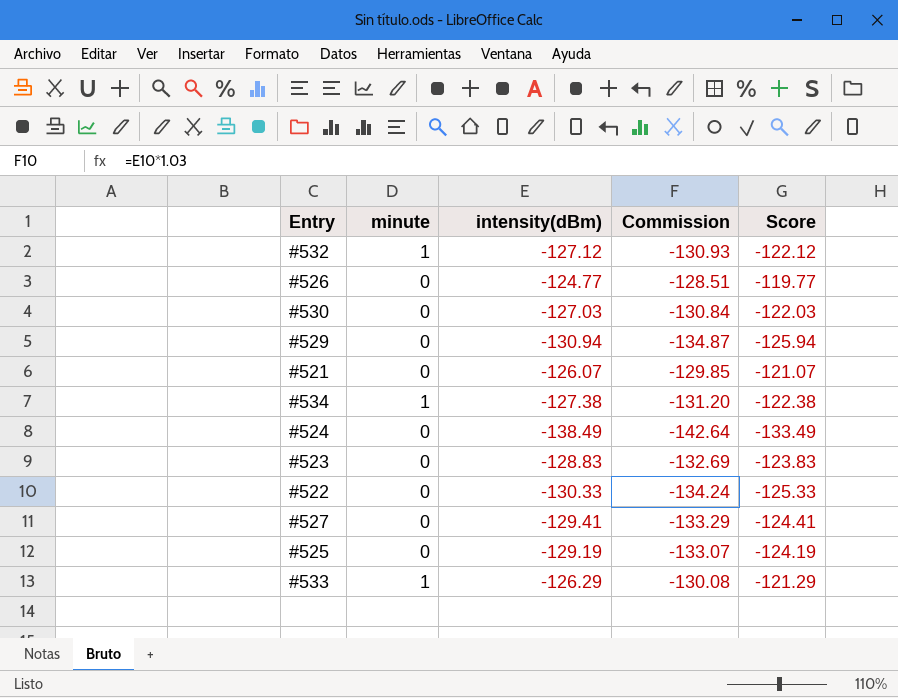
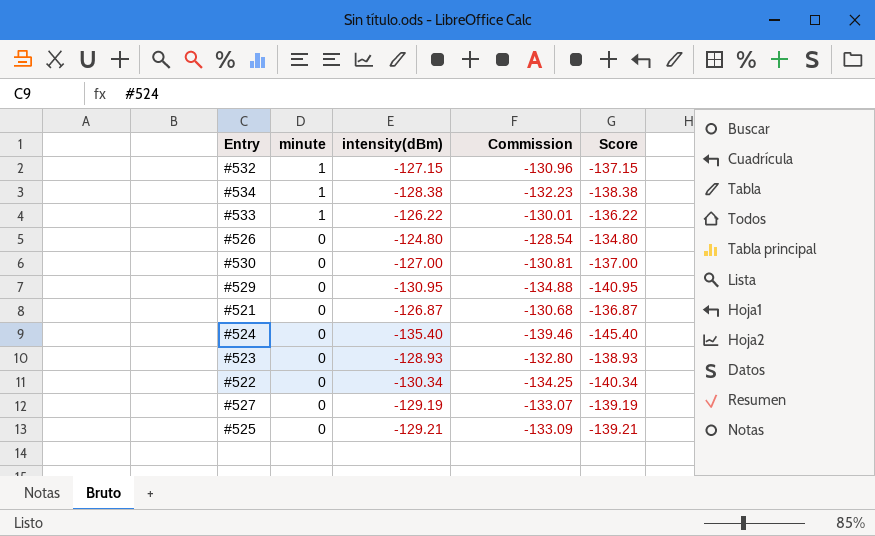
row order: none -> minute descending
column Score | formula: [intensity(dBm)] + 5 -> [intensity(dBm)] - 10
#532 | intensity(dBm): -127.12 -> -127.15
#532 | Commission: -130.93 -> -130.96
#534 | intensity(dBm): -127.38 -> -128.38
#534 | Commission: -131.20 -> -132.23
#533 | intensity(dBm): -126.29 -> -126.22
#533 | Commission: -130.08 -> -130.01
#526 | intensity(dBm): -124.77 -> -124.80
#526 | Commission: -128.51 -> -128.54
#530 | intensity(dBm): -127.03 -> -127.00
#530 | Commission: -130.84 -> -130.81
#529 | intensity(dBm): -130.94 -> -130.95
#529 | Commission: -134.87 -> -134.88
#521 | intensity(dBm): -126.07 -> -126.87
#521 | Commission: -129.85 -> -130.68
#524 | intensity(dBm): -138.49 -> -135.40
#524 | Commission: -142.64 -> -139.46
#523 | intensity(dBm): -128.83 -> -128.93
#523 | Commission: -132.69 -> -132.80
#522 | intensity(dBm): -130.33 -> -130.34
#522 | Commission: -134.24 -> -134.25
#527 | intensity(dBm): -129.41 -> -129.19
#527 | Commission: -133.29 -> -133.07
#525 | intensity(dBm): -129.19 -> -129.21
#525 | Commission: -133.07 -> -133.09

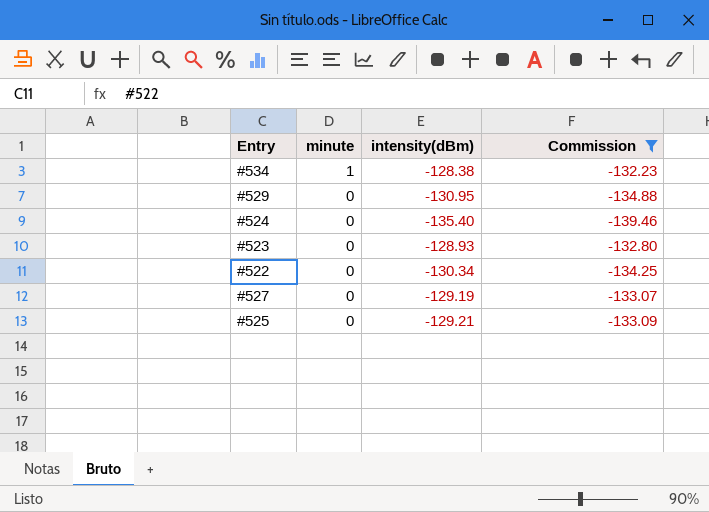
filter: none -> Commission <= -132.23
column Score | formula: [intensity(dBm)] - 10 -> none

